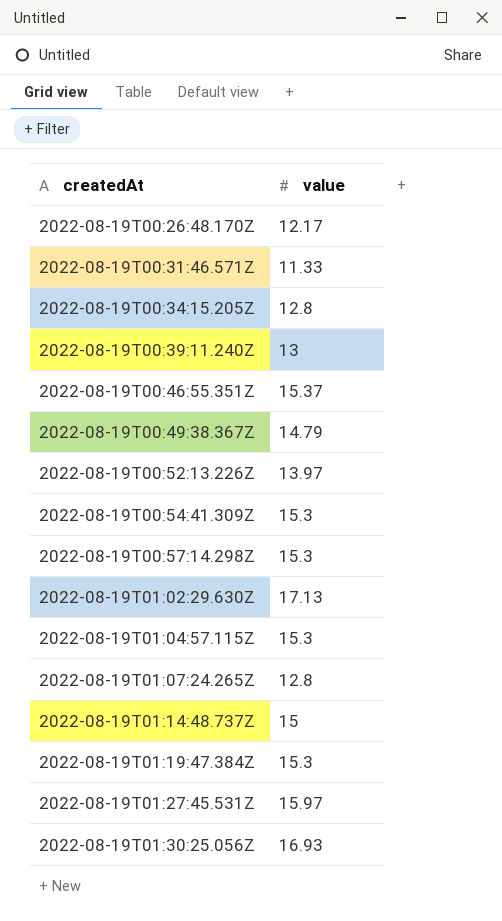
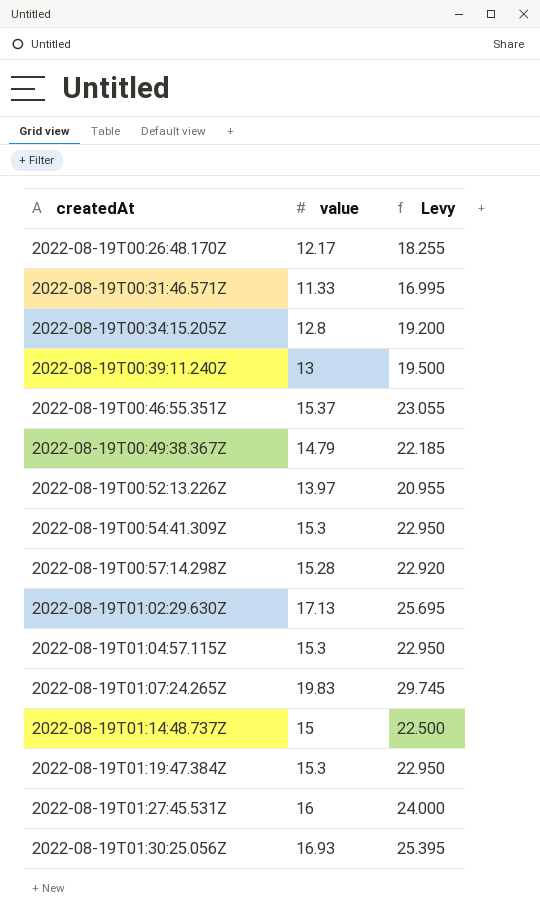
column Levy | formula: none -> [value] * 1.5
2022-08-19T00:57:14.298Z | value: 15.3 -> 15.28
2022-08-19T01:07:24.265Z | value: 12.8 -> 19.83
2022-08-19T01:27:45.531Z | value: 15.97 -> 16

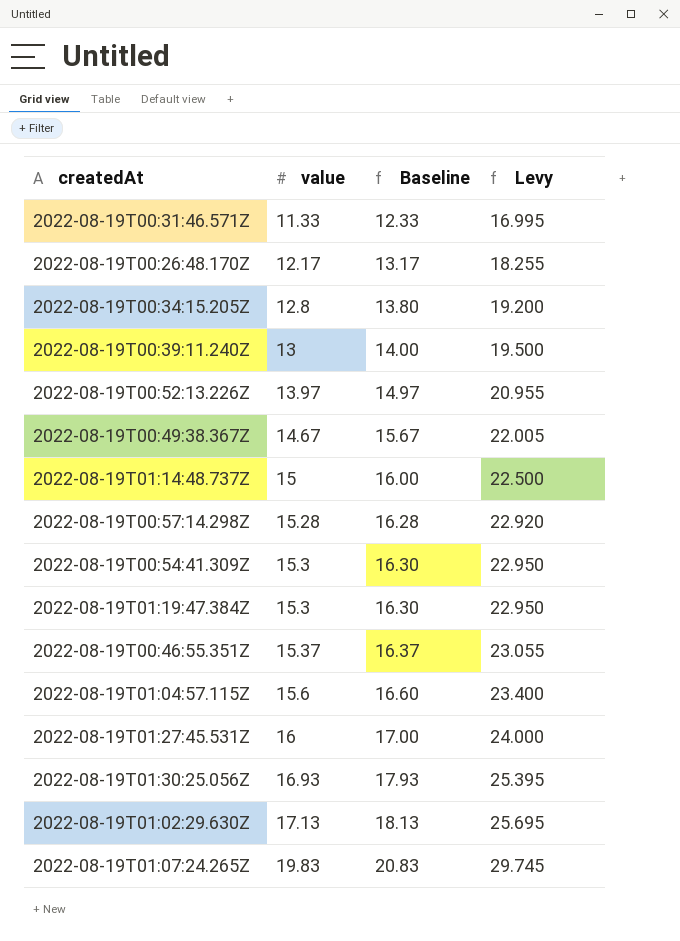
row order: createdAt ascending -> value ascending
column Baseline | formula: none -> [value] + 1
2022-08-19T00:49:38.367Z | value: 14.79 -> 14.67
2022-08-19T00:49:38.367Z | Levy: 22.185 -> 22.005
2022-08-19T01:04:57.115Z | value: 15.3 -> 15.6
2022-08-19T01:04:57.115Z | Levy: 22.950 -> 23.400

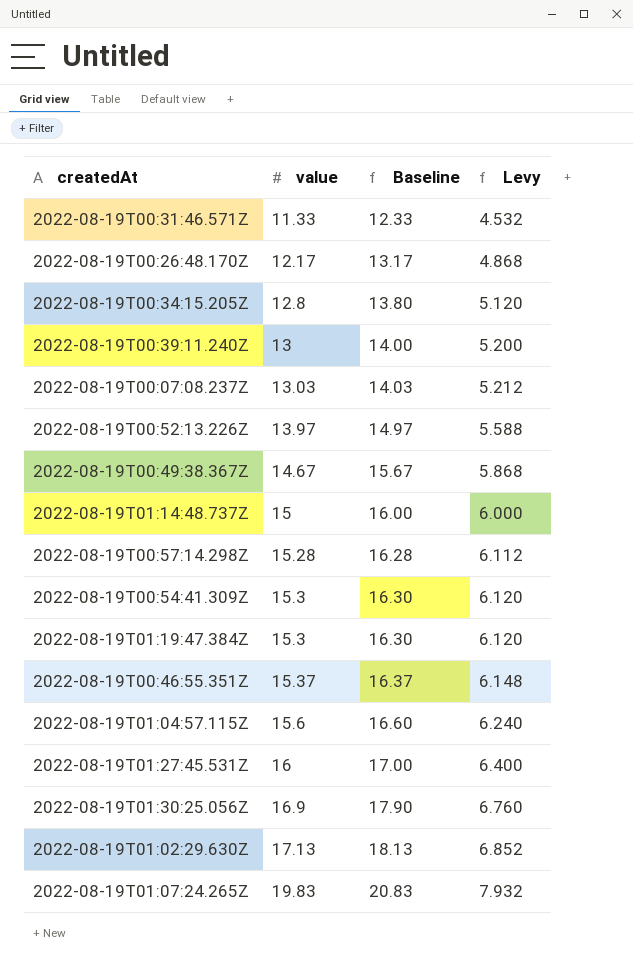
column Levy | formula: [value] * 1.5 -> [value] * 0.4
row 2022-08-19T00:07:08.237Z: none -> 13.03 | 14.03 | 5.212
2022-08-19T01:30:25.056Z | value: 16.93 -> 16.9
2022-08-19T01:30:25.056Z | Baseline: 17.93 -> 17.90

